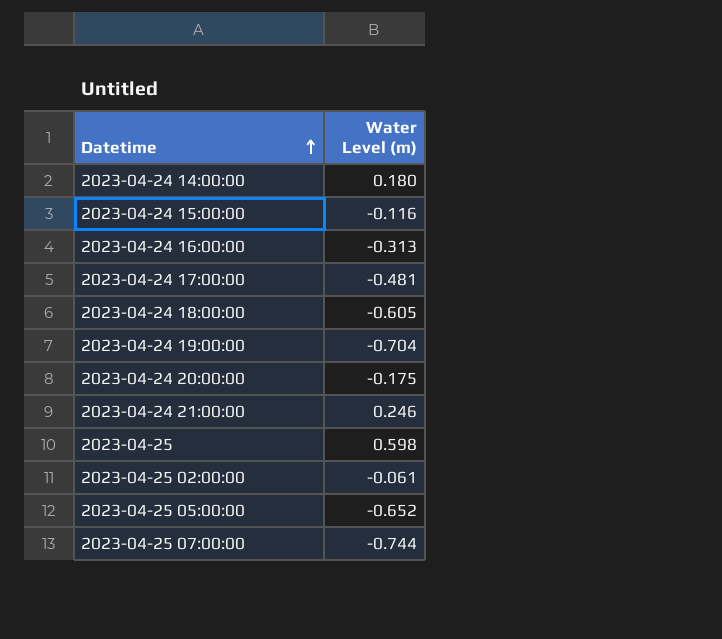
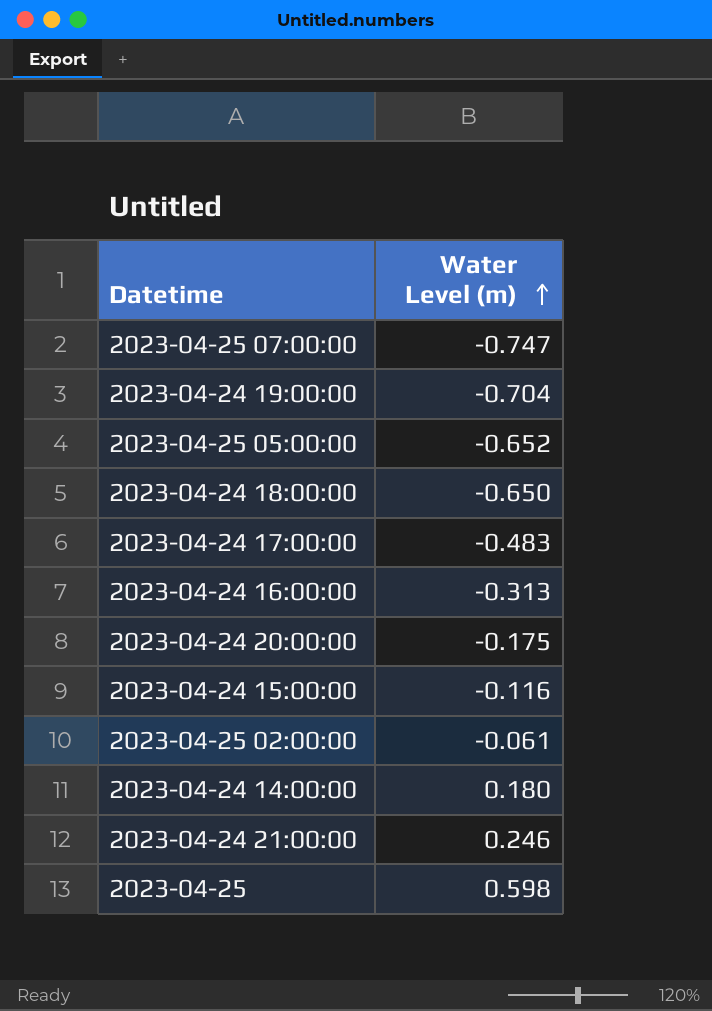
row order: Datetime ascending -> Water Level (m) ascending
2023-04-25 07:00:00 | Water Level (m): -0.744 -> -0.747
2023-04-24 18:00:00 | Water Level (m): -0.605 -> -0.650
2023-04-24 17:00:00 | Water Level (m): -0.481 -> -0.483

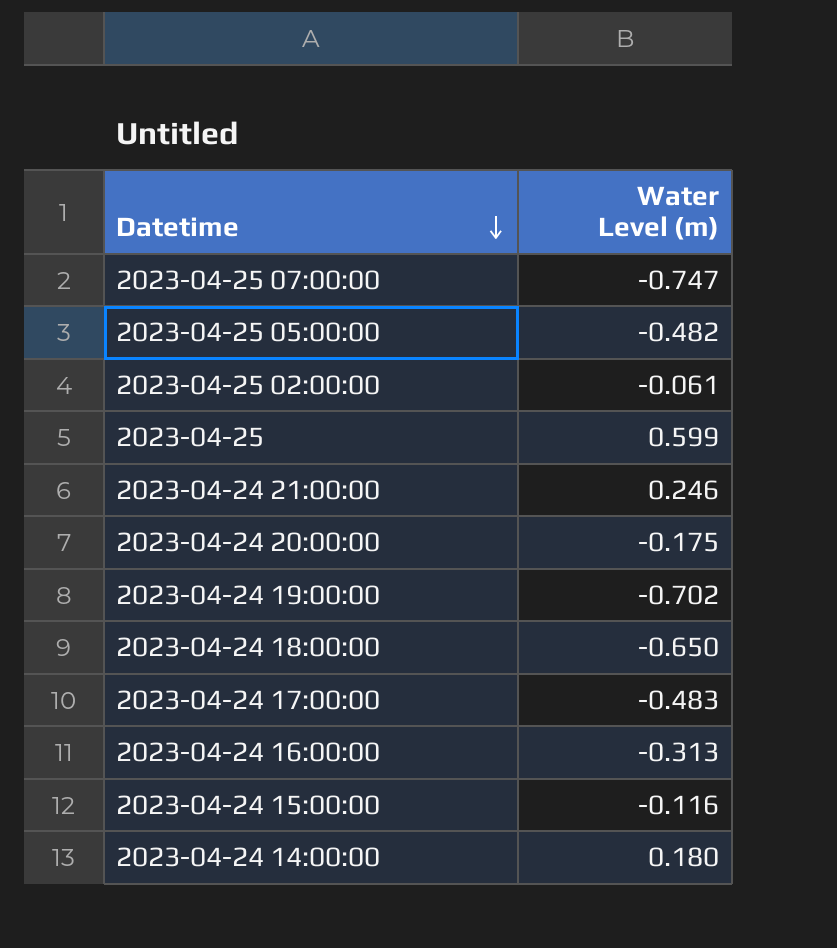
row order: Water Level (m) ascending -> Datetime descending
2023-04-25 05:00:00 | Water Level (m): -0.652 -> -0.482
2023-04-25 | Water Level (m): 0.598 -> 0.599
2023-04-24 19:00:00 | Water Level (m): -0.704 -> -0.702

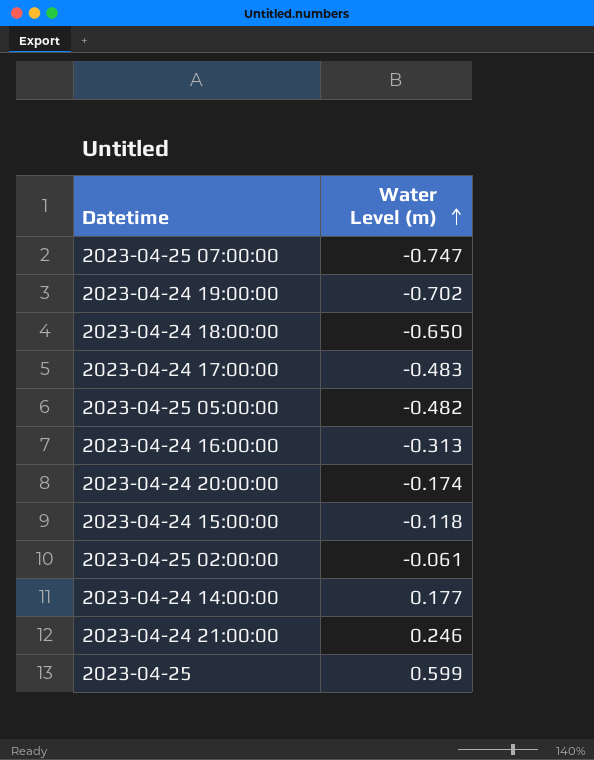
row order: Datetime descending -> Water Level (m) ascending
2023-04-24 20:00:00 | Water Level (m): -0.175 -> -0.174
2023-04-24 15:00:00 | Water Level (m): -0.116 -> -0.118
2023-04-24 14:00:00 | Water Level (m): 0.180 -> 0.177

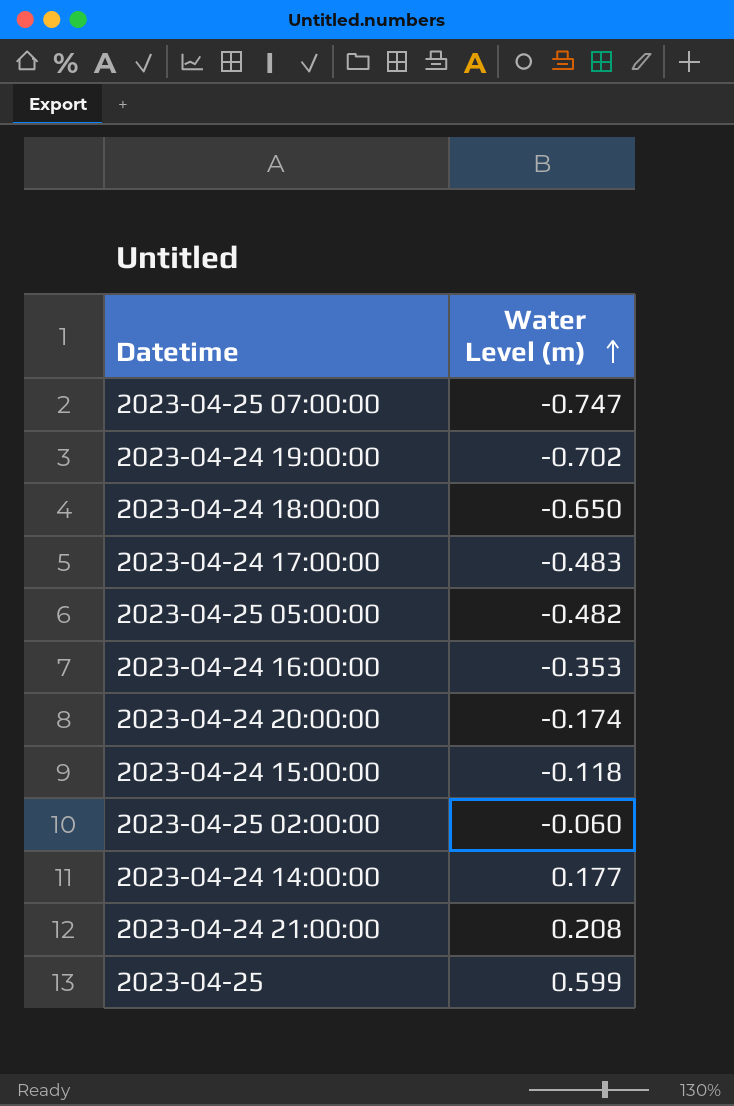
2023-04-24 16:00:00 | Water Level (m): -0.313 -> -0.353
2023-04-25 02:00:00 | Water Level (m): -0.061 -> -0.060
2023-04-24 21:00:00 | Water Level (m): 0.246 -> 0.208

